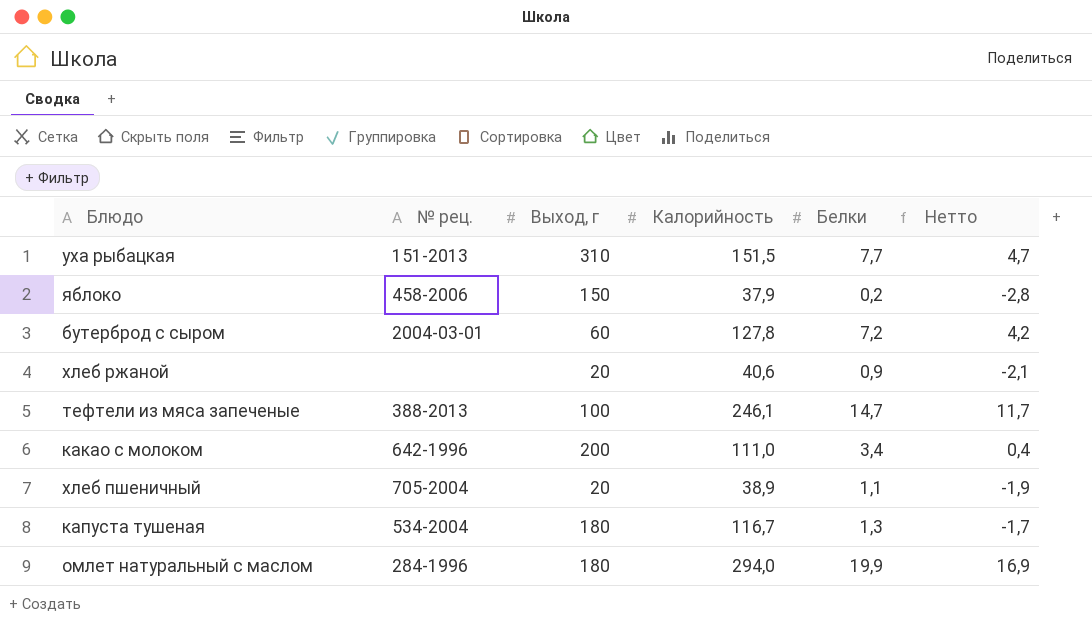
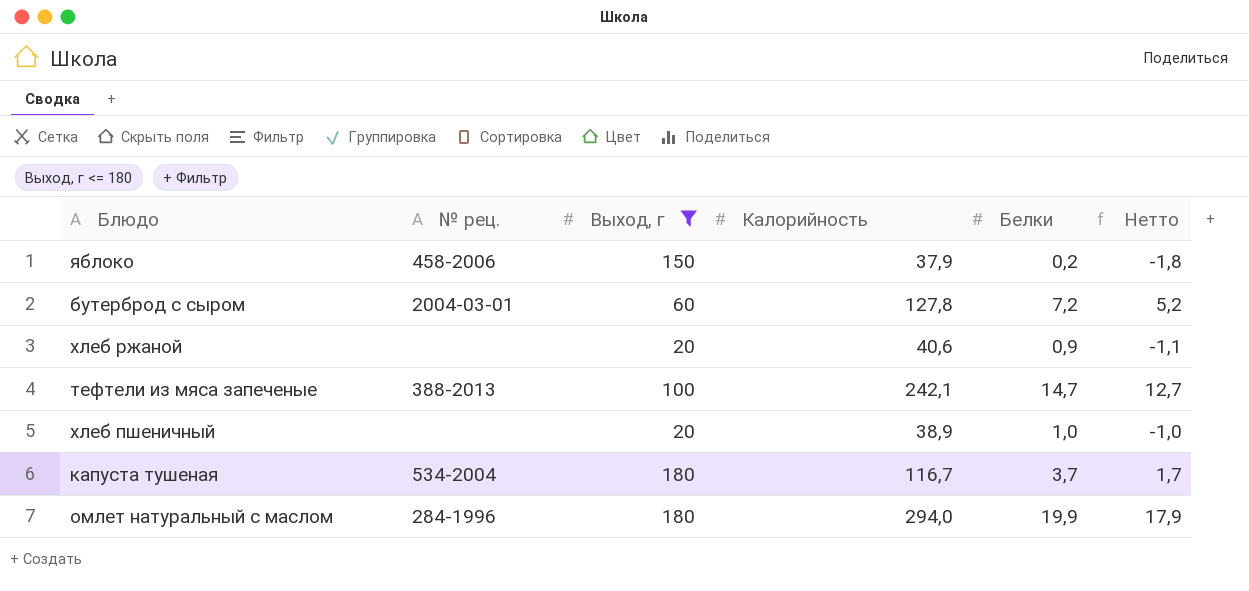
filter: none -> Выход, г <= 180
column Нетто | formula: [Белки] - 3 -> [Белки] - 2
тефтели из мяса запеченые | Калорийность: 246,1 -> 242,1
хлеб пшеничный | № рец.: 705-2004 -> none
хлеб пшеничный | Белки: 1,1 -> 1,0
капуста тушеная | Белки: 1,3 -> 3,7

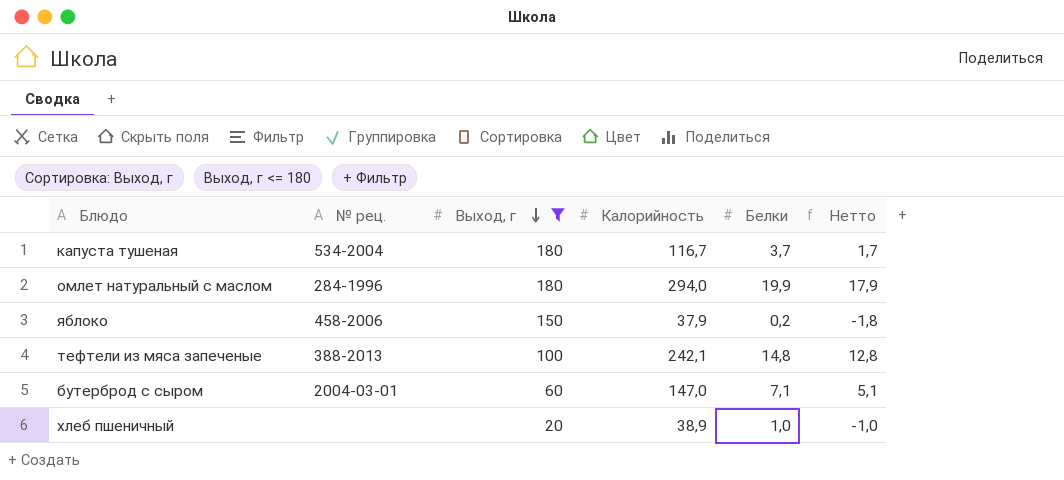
row order: none -> Выход, г descending
row хлеб ржаной: none | 20 | 40,6 | 0,9 | -1,1 -> none
тефтели из мяса запеченые | Белки: 14,7 -> 14,8
тефтели из мяса запеченые | Нетто: 12,7 -> 12,8
бутерброд с сыром | Калорийность: 127,8 -> 147,0
бутерброд с сыром | Белки: 7,2 -> 7,1
бутерброд с сыром | Нетто: 5,2 -> 5,1

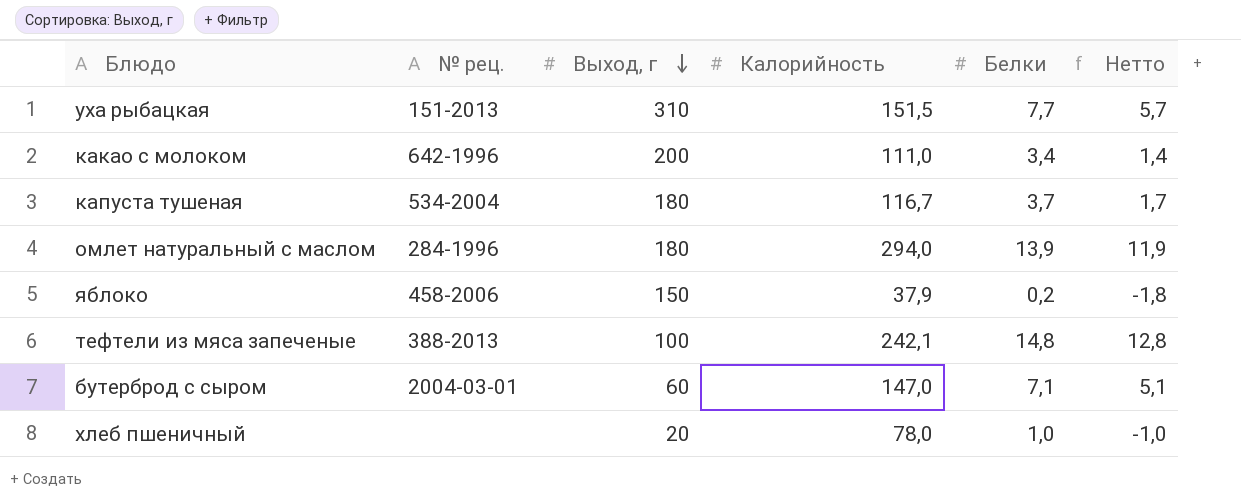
filter: Выход, г <= 180 -> none
омлет натуральный с маслом | Белки: 19,9 -> 13,9
омлет натуральный с маслом | Нетто: 17,9 -> 11,9
хлеб пшеничный | Калорийность: 38,9 -> 78,0

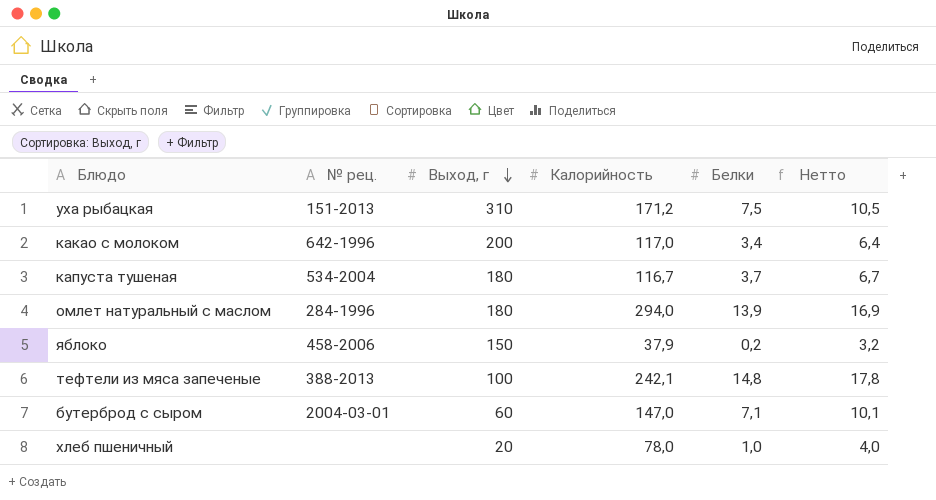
column Нетто | formula: [Белки] - 2 -> [Белки] + 3
уха рыбацкая | Калорийность: 151,5 -> 171,2
уха рыбацкая | Белки: 7,7 -> 7,5
какао с молоком | Калорийность: 111,0 -> 117,0

